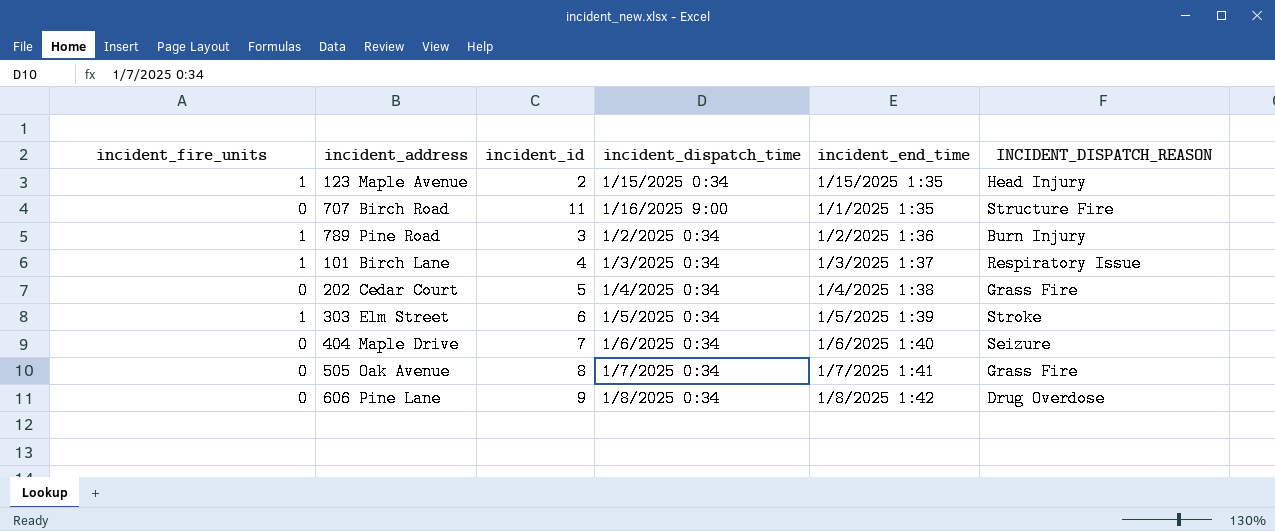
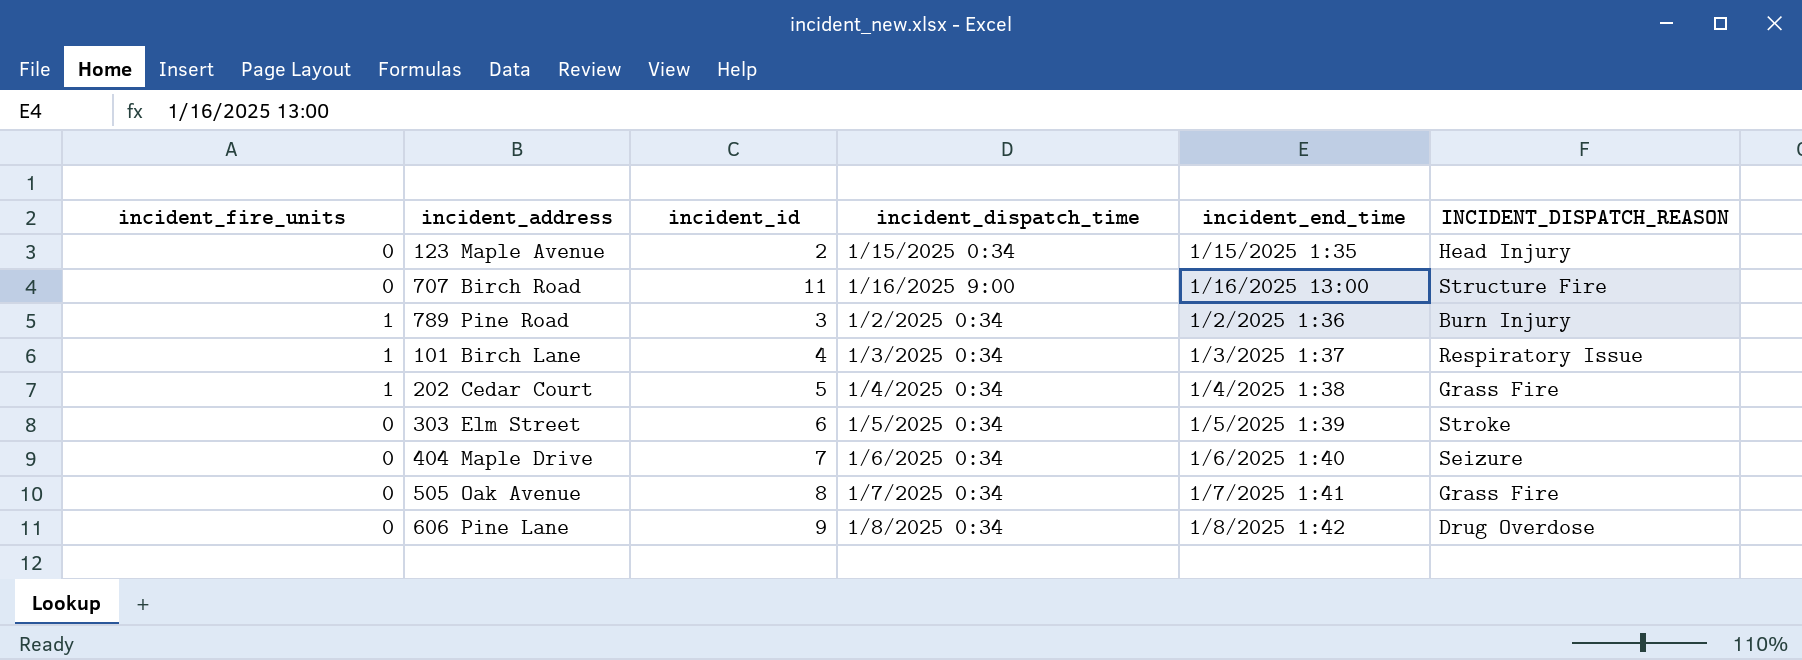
123 Maple Avenue | incident_fire_units: 1 -> 0
707 Birch Road | incident_end_time: 1/1/2025 1:35 -> 1/16/2025 13:00
202 Cedar Court | incident_fire_units: 0 -> 1
303 Elm Street | incident_fire_units: 1 -> 0

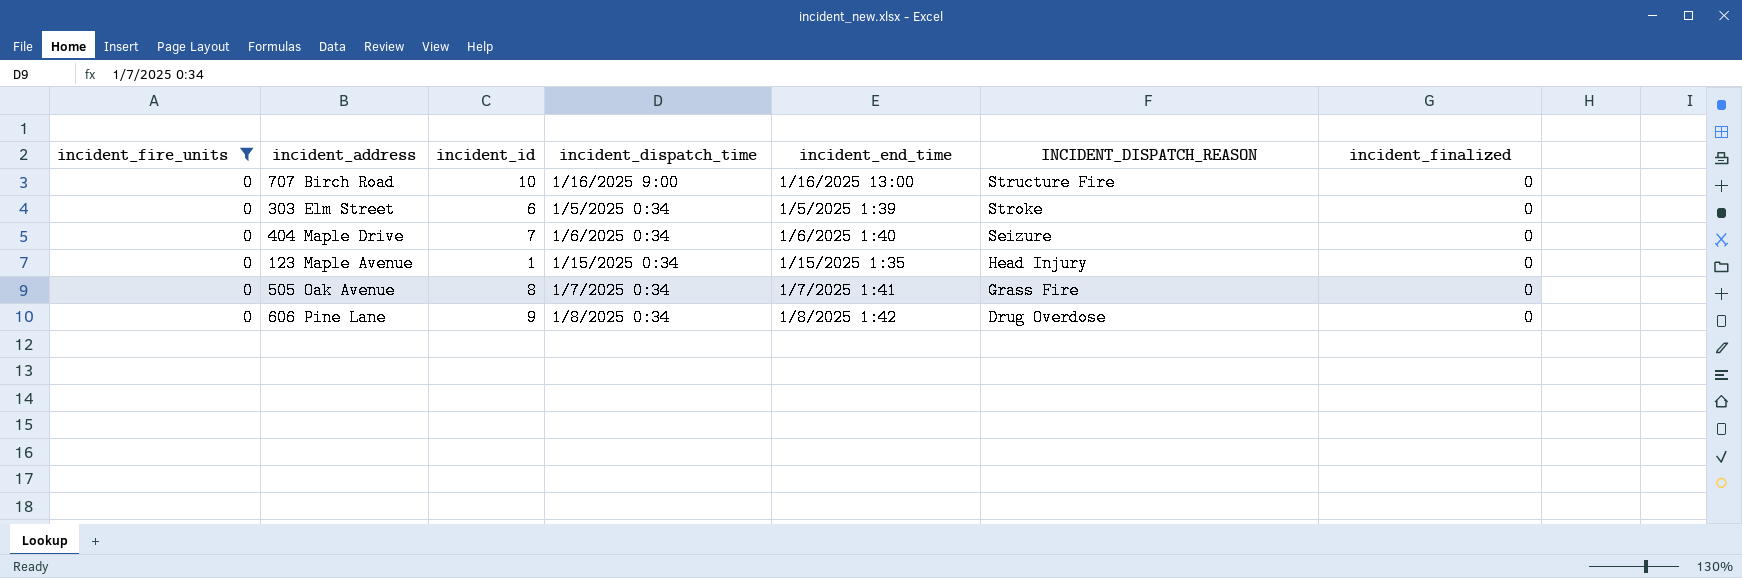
filter: none -> incident_fire_units = 0
row order: none -> INCIDENT_DISPATCH_REASON descending
column incident_finalized | position: none -> 7
707 Birch Road | incident_id: 11 -> 10
123 Maple Avenue | incident_id: 2 -> 1

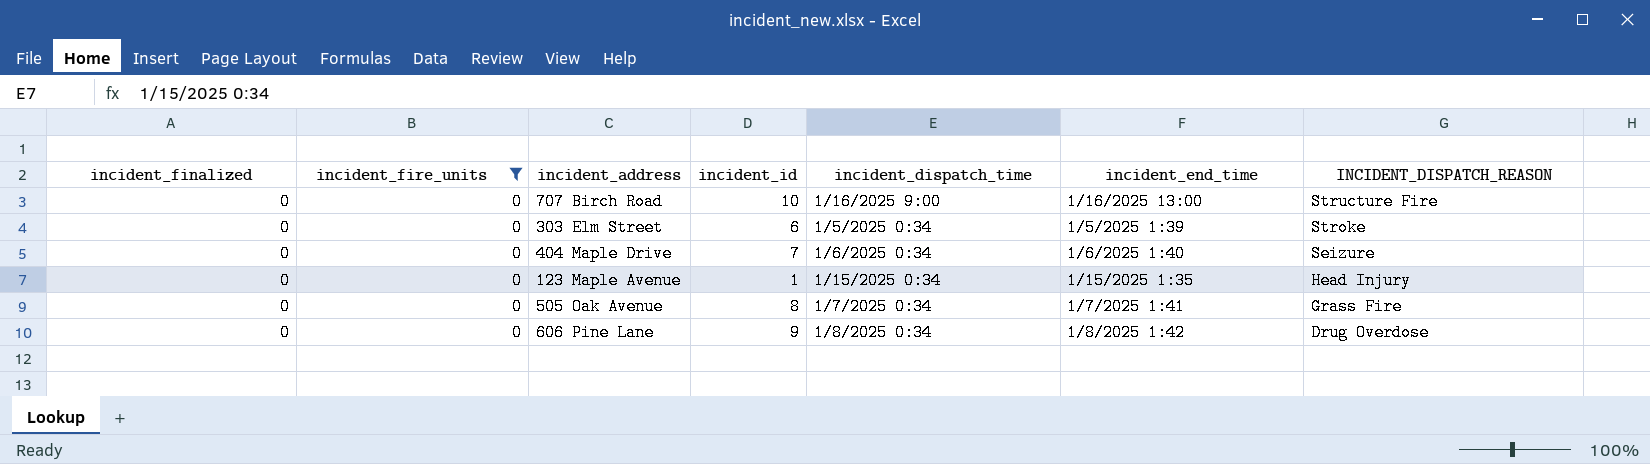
column incident_finalized | position: 7 -> 1

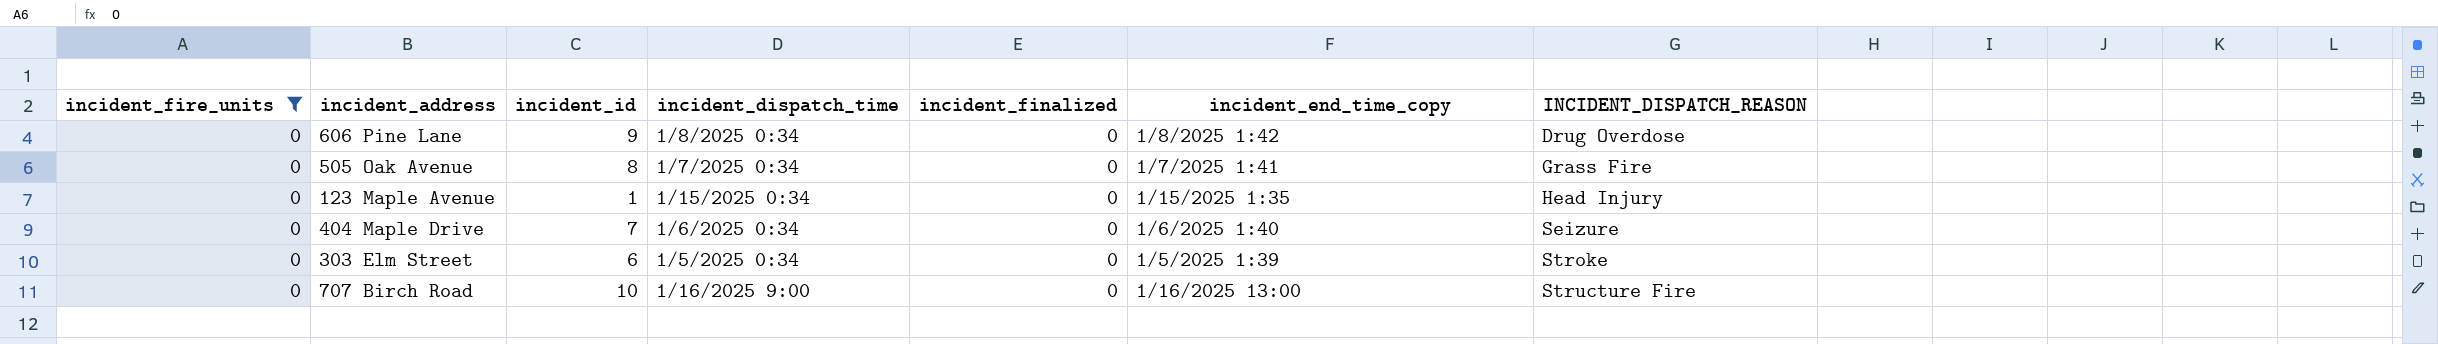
row order: INCIDENT_DISPATCH_REASON descending -> INCIDENT_DISPATCH_REASON ascending
column incident_finalized | position: 1 -> 5
column name: incident_end_time -> incident_end_time_copy

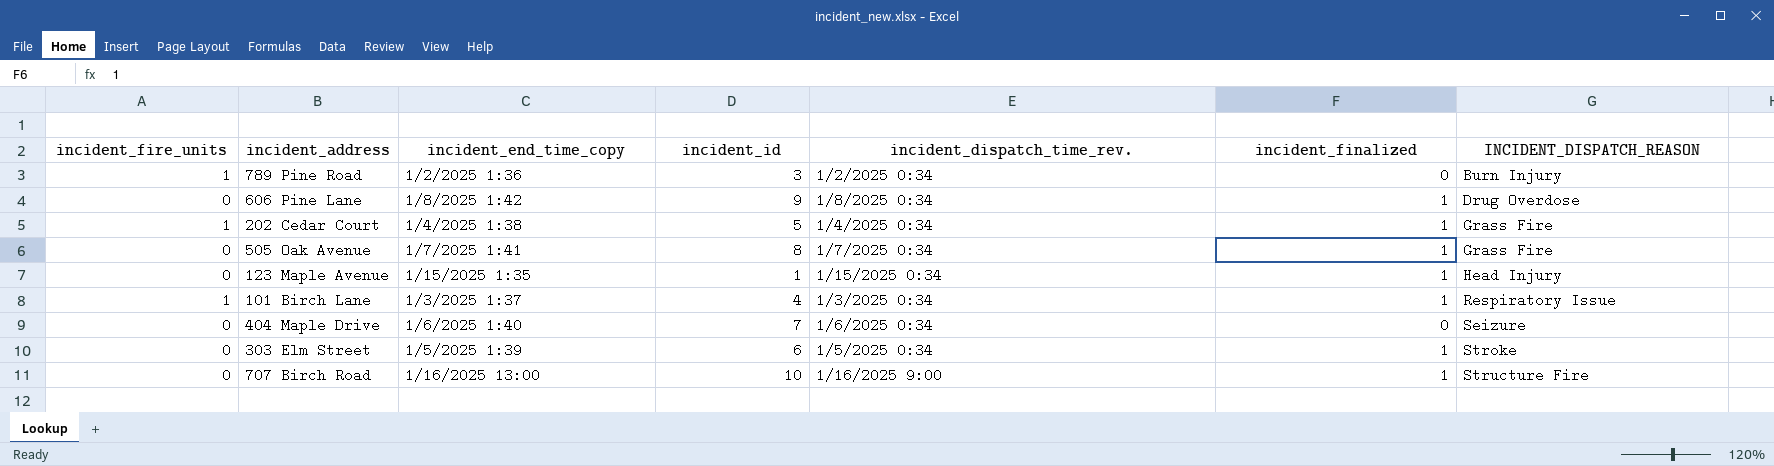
filter: incident_fire_units = 0 -> none
column incident_end_time_copy | position: 6 -> 3
column name: incident_dispatch_time -> incident_dispatch_time_rev.
606 Pine Lane | incident_finalized: 0 -> 1
505 Oak Avenue | incident_finalized: 0 -> 1
123 Maple Avenue | incident_finalized: 0 -> 1
303 Elm Street | incident_finalized: 0 -> 1
707 Birch Road | incident_finalized: 0 -> 1

